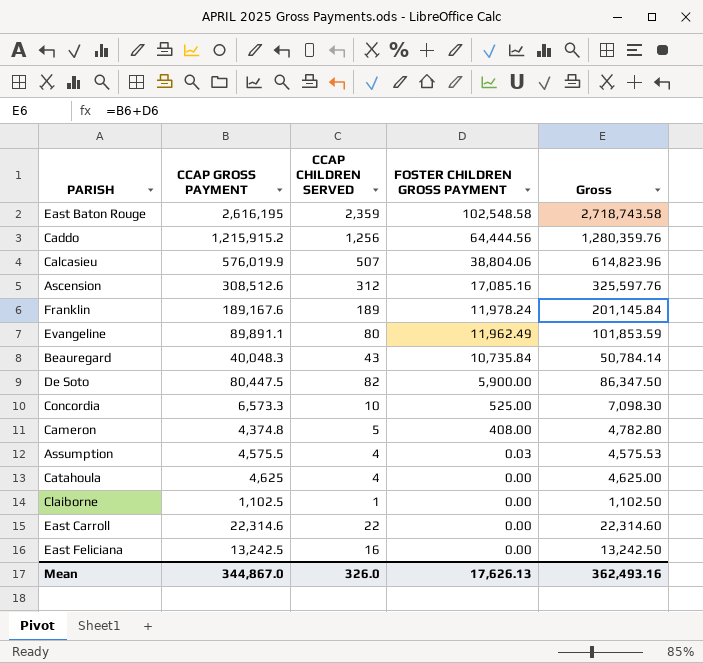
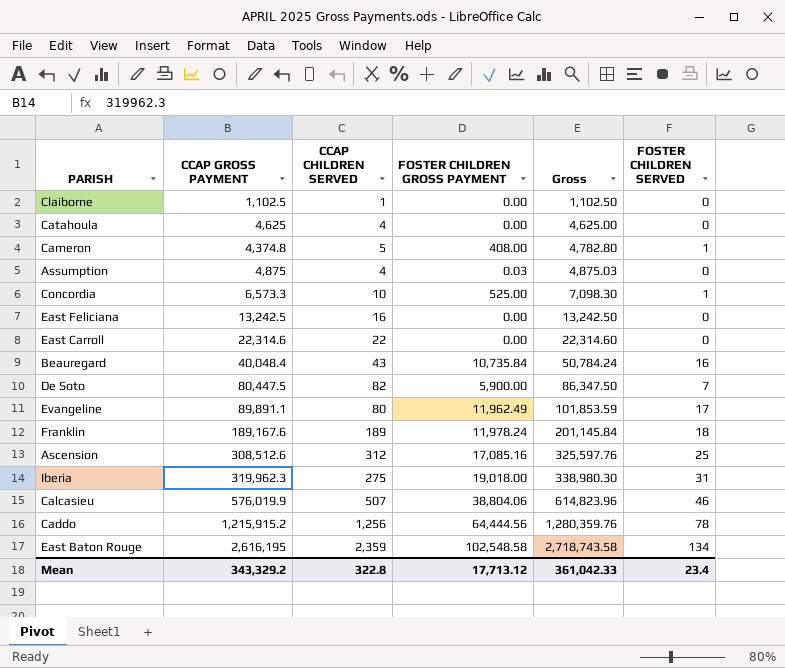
row order: FOSTER CHILDREN GROSS PAYMENT descending -> Gross ascending
column FOSTER CHILDREN SERVED | position: none -> 6
Assumption | CCAP GROSS PAYMENT: 4,575.5 -> 4,875
Assumption | Gross: 4,575.53 -> 4,875.03
Beauregard | CCAP GROSS PAYMENT: 40,048.3 -> 40,048.4
Beauregard | Gross: 50,784.14 -> 50,784.24
row Iberia: none -> 319,962.3 | 275 | 19,018.00 | 338,980.30 | 31
Mean | CCAP GROSS PAYMENT: 344,867.0 -> 343,329.2
Mean | CCAP CHILDREN SERVED: 326.0 -> 322.8
Mean | FOSTER CHILDREN GROSS PAYMENT: 17,626.13 -> 17,713.12
Mean | Gross: 362,493.16 -> 361,042.33

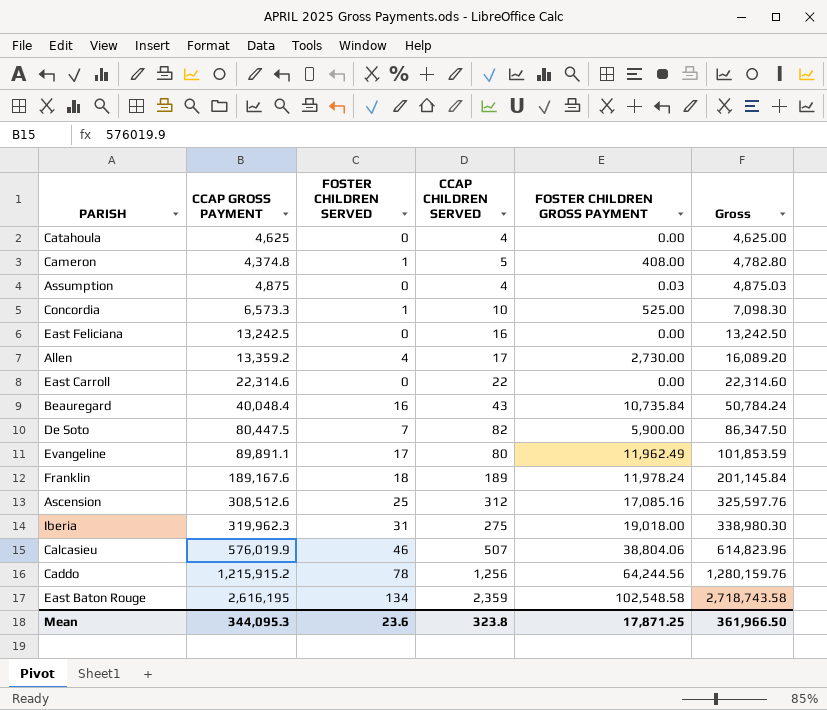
column FOSTER CHILDREN SERVED | position: 6 -> 3
row Claiborne: 1,102.5 | 1 | 0.00 | 1,102.50 | 0 -> none
row Allen: none -> 13,359.2 | 4 | 17 | 2,730.00 | 16,089.20
Caddo | FOSTER CHILDREN GROSS PAYMENT: 64,444.56 -> 64,244.56
Caddo | Gross: 1,280,359.76 -> 1,280,159.76
Mean | CCAP GROSS PAYMENT: 343,329.2 -> 344,095.3
Mean | FOSTER CHILDREN SERVED: 23.4 -> 23.6
Mean | CCAP CHILDREN SERVED: 322.8 -> 323.8
Mean | FOSTER CHILDREN GROSS PAYMENT: 17,713.12 -> 17,871.25
Mean | Gross: 361,042.33 -> 361,966.50

